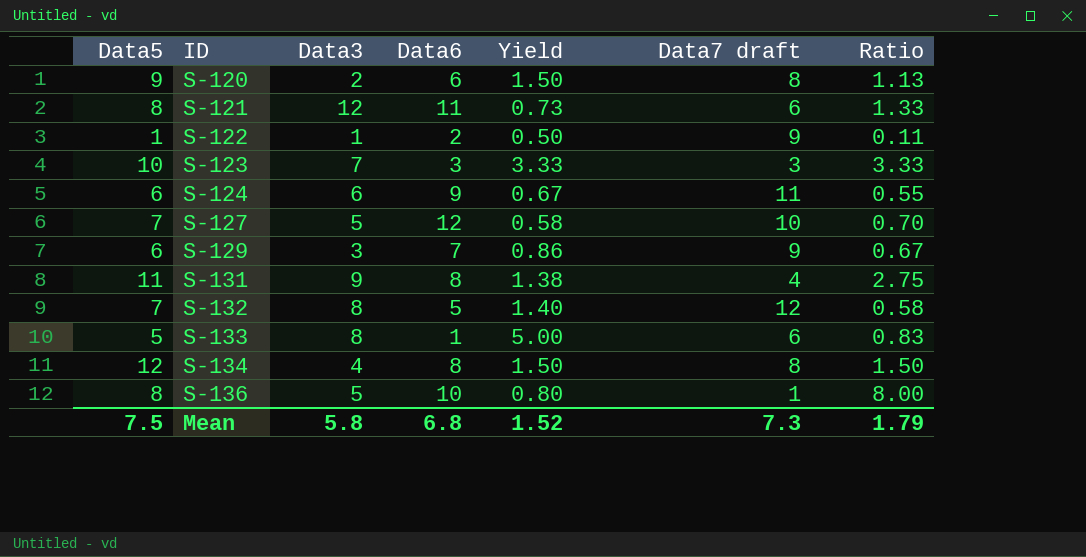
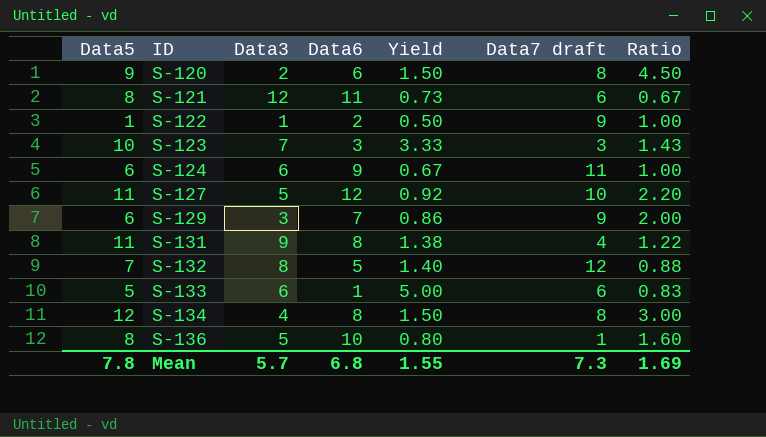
column Ratio | formula: [Data5] / [Data7 draft] -> [Data5] / [Data3]
S-127 | Data5: 7 -> 11
S-127 | Yield: 0.58 -> 0.92
S-133 | Data3: 8 -> 6
Mean | Data5: 7.5 -> 7.8
Mean | Data3: 5.8 -> 5.7
Mean | Yield: 1.52 -> 1.55
Mean | Ratio: 1.79 -> 1.69

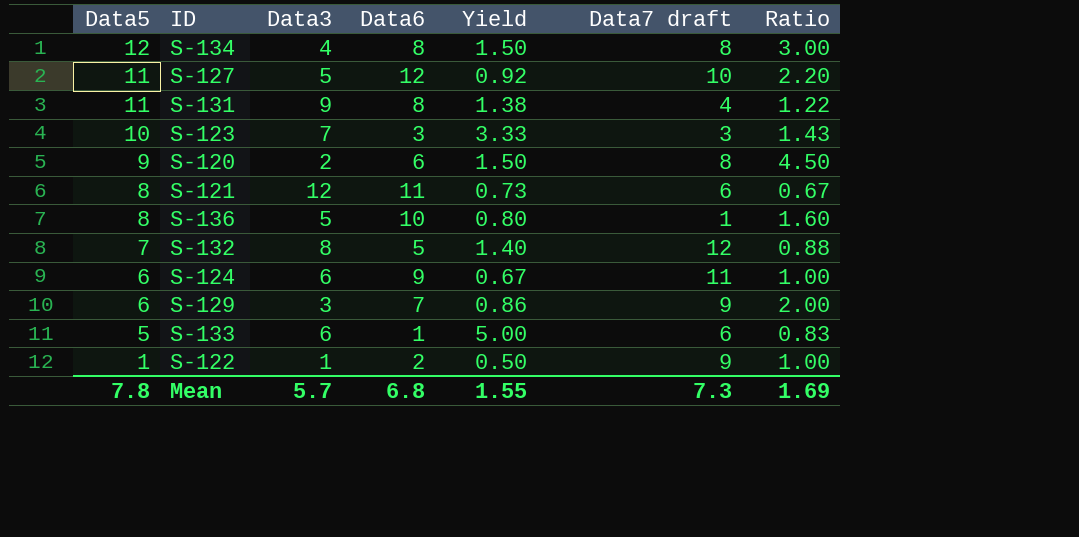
row order: ID ascending -> Data5 descending

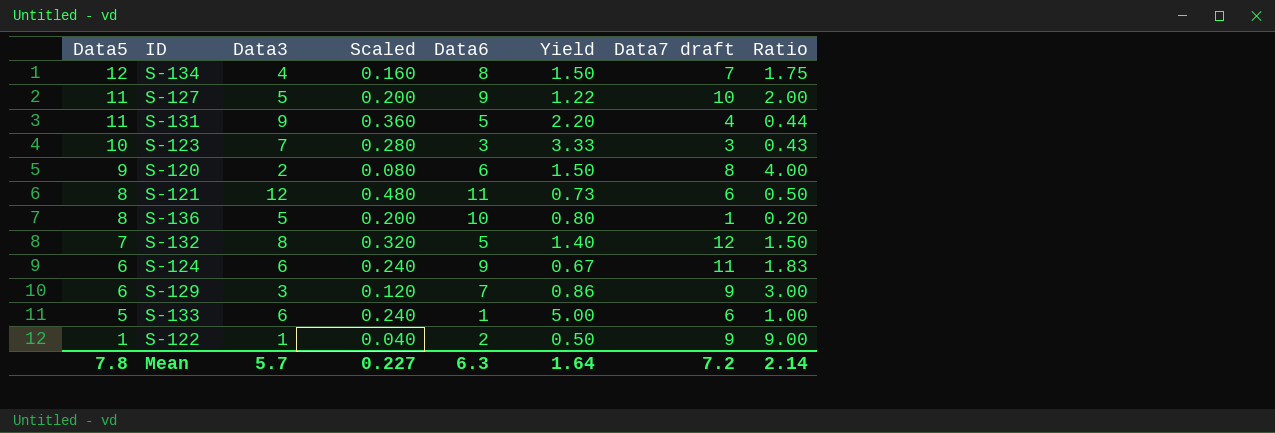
column Scaled | formula: none -> [Data3] * 0.04
column Ratio | formula: [Data5] / [Data3] -> [Data7 draft] / [Data3]
S-134 | Data7 draft: 8 -> 7
S-127 | Data6: 12 -> 9
S-127 | Yield: 0.92 -> 1.22
S-131 | Data6: 8 -> 5
S-131 | Yield: 1.38 -> 2.20
Mean | Data6: 6.8 -> 6.3
Mean | Yield: 1.55 -> 1.64
Mean | Data7 draft: 7.3 -> 7.2
Mean | Ratio: 1.69 -> 2.14

